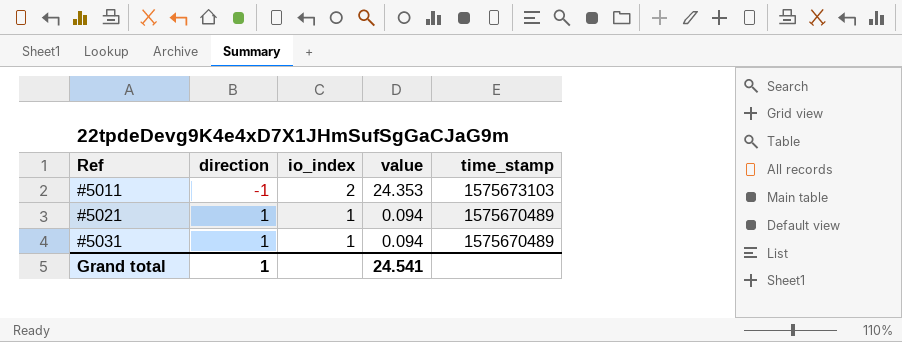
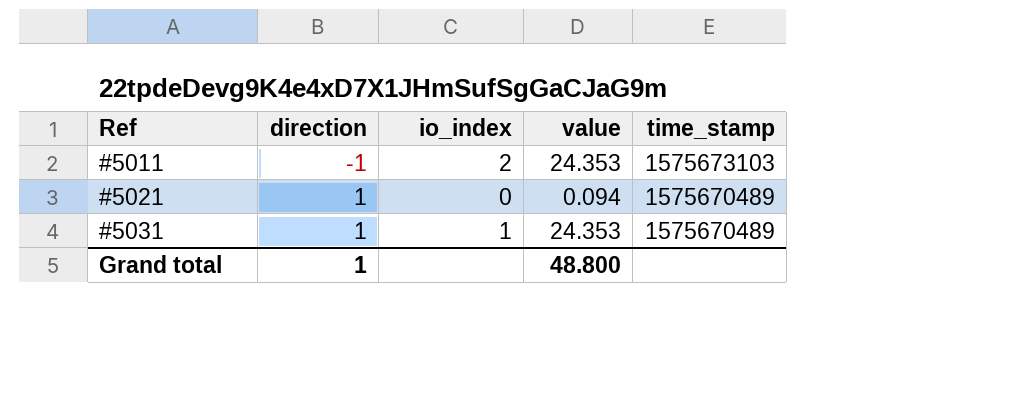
#5021 | io_index: 1 -> 0
#5031 | value: 0.094 -> 24.353
Grand total | value: 24.541 -> 48.800

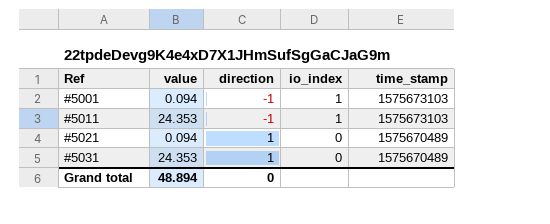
column value | position: 4 -> 2
row #5001: none -> 0.094 | -1 | 1 | 1575673103
#5011 | io_index: 2 -> 1
#5031 | io_index: 1 -> 0
Grand total | value: 48.800 -> 48.894
Grand total | direction: 1 -> 0

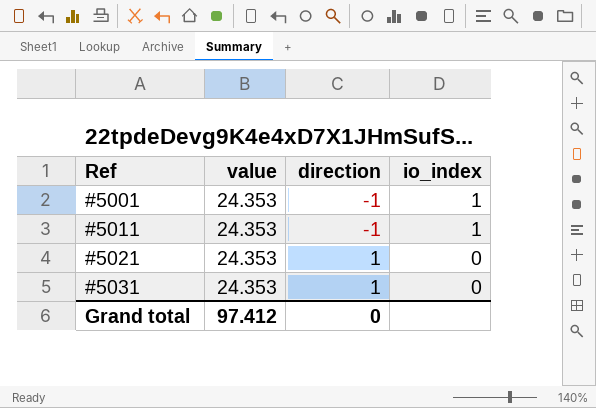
column time_stamp | position: 5 -> none
#5001 | value: 0.094 -> 24.353
#5021 | value: 0.094 -> 24.353
Grand total | value: 48.894 -> 97.412

